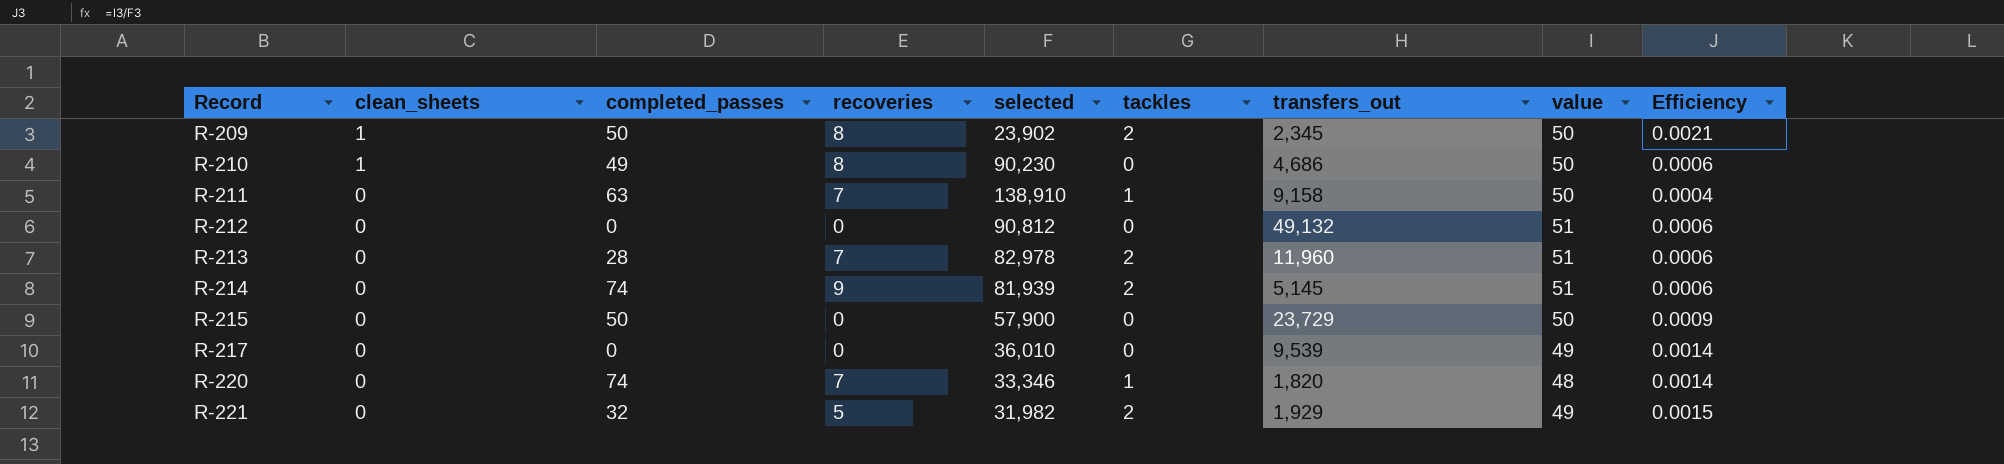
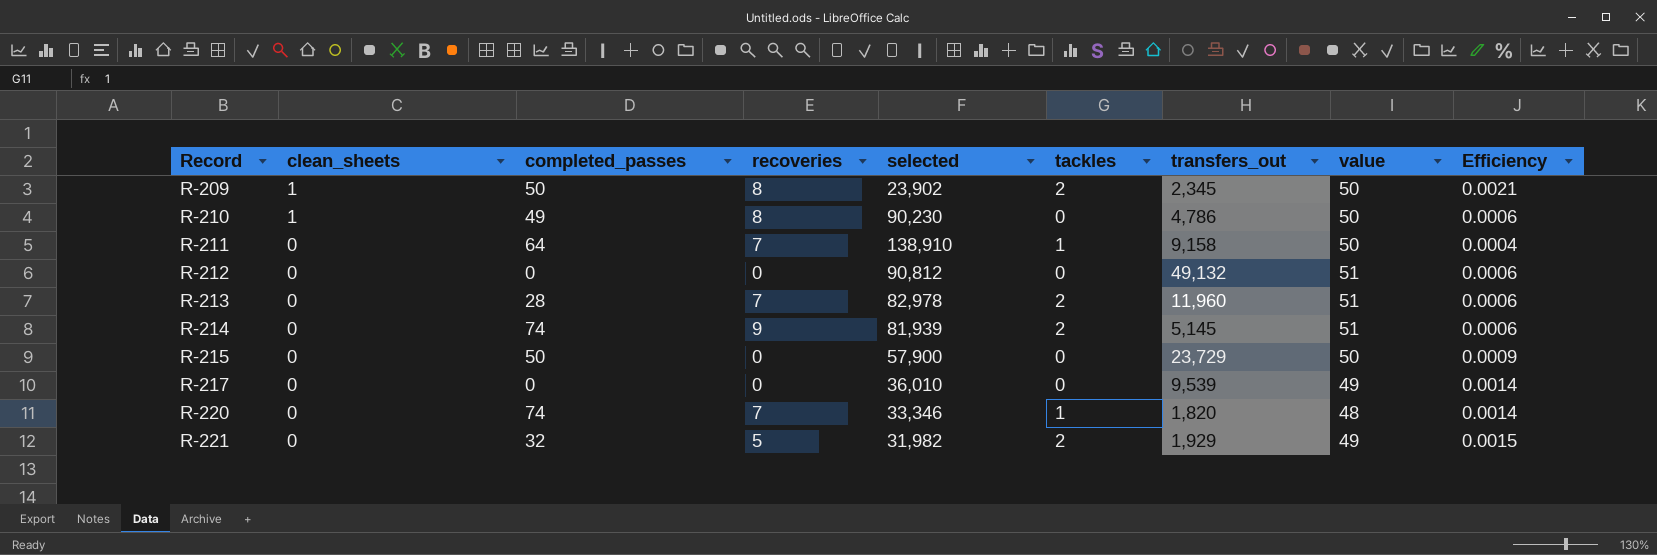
R-210 | transfers_out: 4,686 -> 4,786
R-211 | completed_passes: 63 -> 64

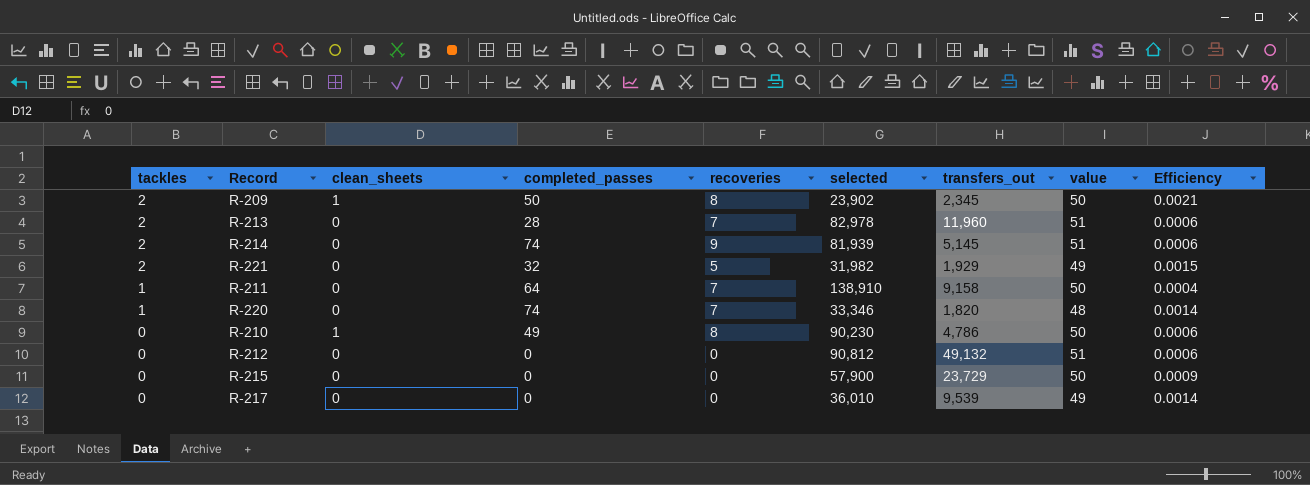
row order: Record ascending -> tackles descending
column tackles | position: 6 -> 1
R-215 | completed_passes: 50 -> 0

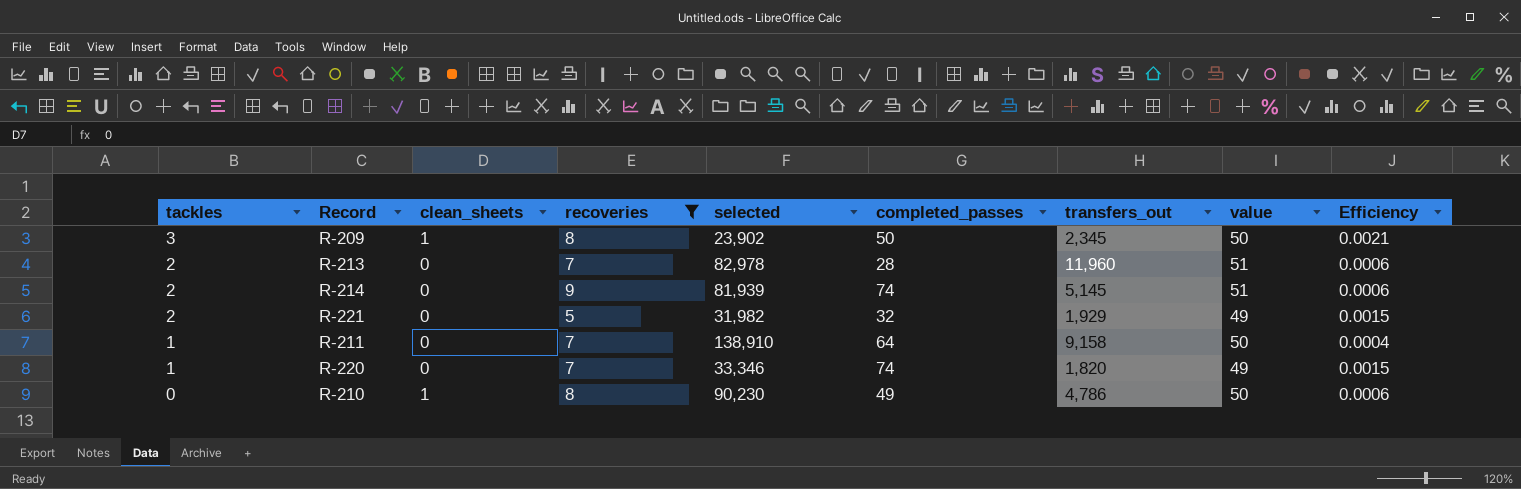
filter: none -> recoveries != 0
column completed_passes | position: 4 -> 6
R-209 | tackles: 2 -> 3
R-220 | value: 48 -> 49
R-220 | Efficiency: 0.0014 -> 0.0015

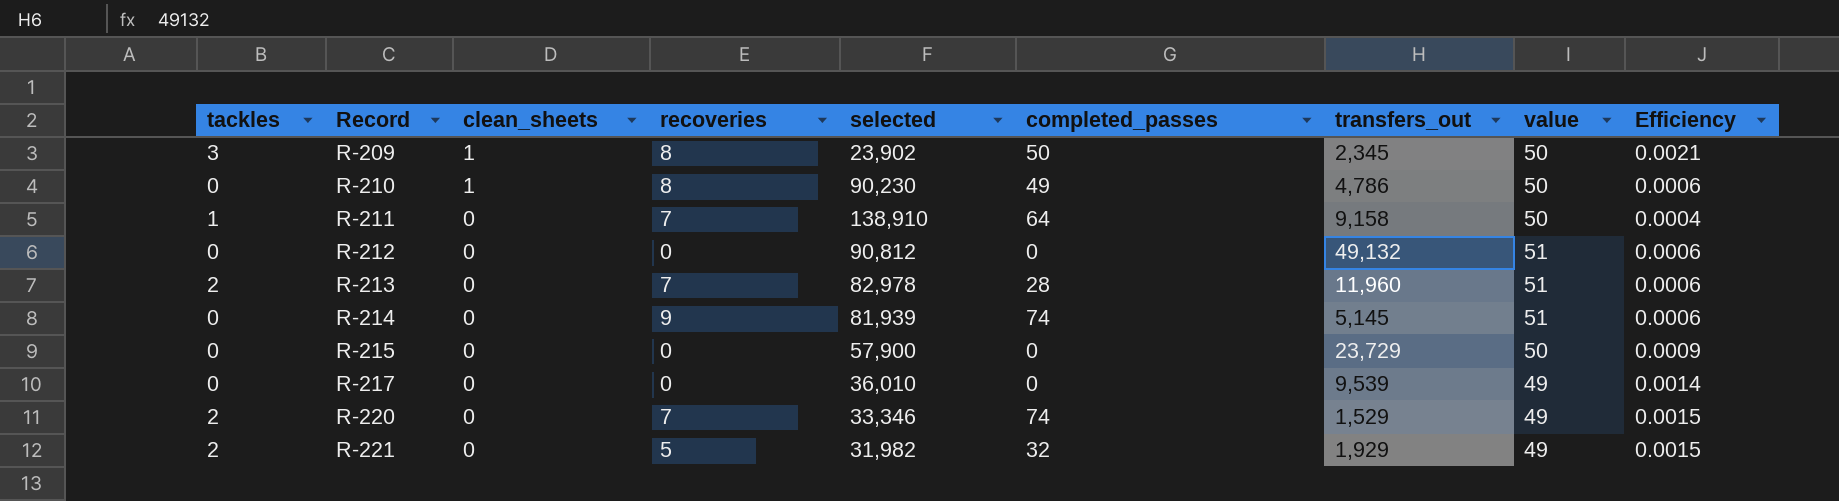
filter: recoveries != 0 -> none
row order: tackles descending -> Record ascending
R-214 | tackles: 2 -> 0
R-220 | tackles: 1 -> 2
R-220 | transfers_out: 1,820 -> 1,529

